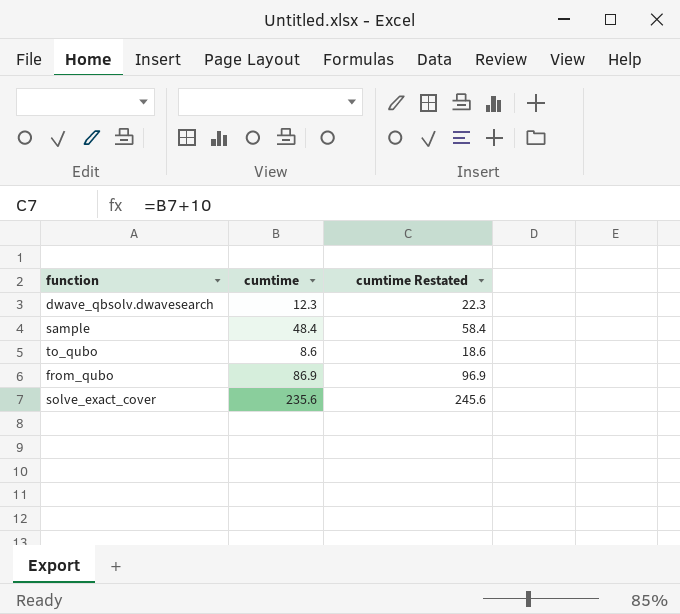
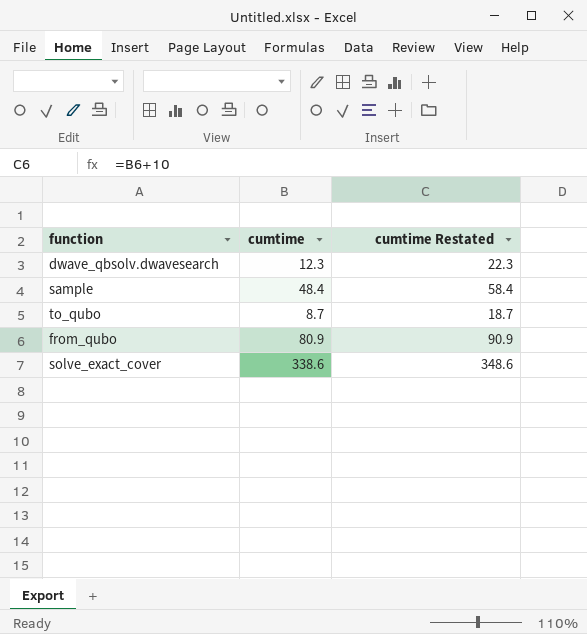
to_qubo | cumtime: 8.6 -> 8.7
to_qubo | cumtime Restated: 18.6 -> 18.7
from_qubo | cumtime: 86.9 -> 80.9
from_qubo | cumtime Restated: 96.9 -> 90.9
solve_exact_cover | cumtime: 235.6 -> 338.6
solve_exact_cover | cumtime Restated: 245.6 -> 348.6

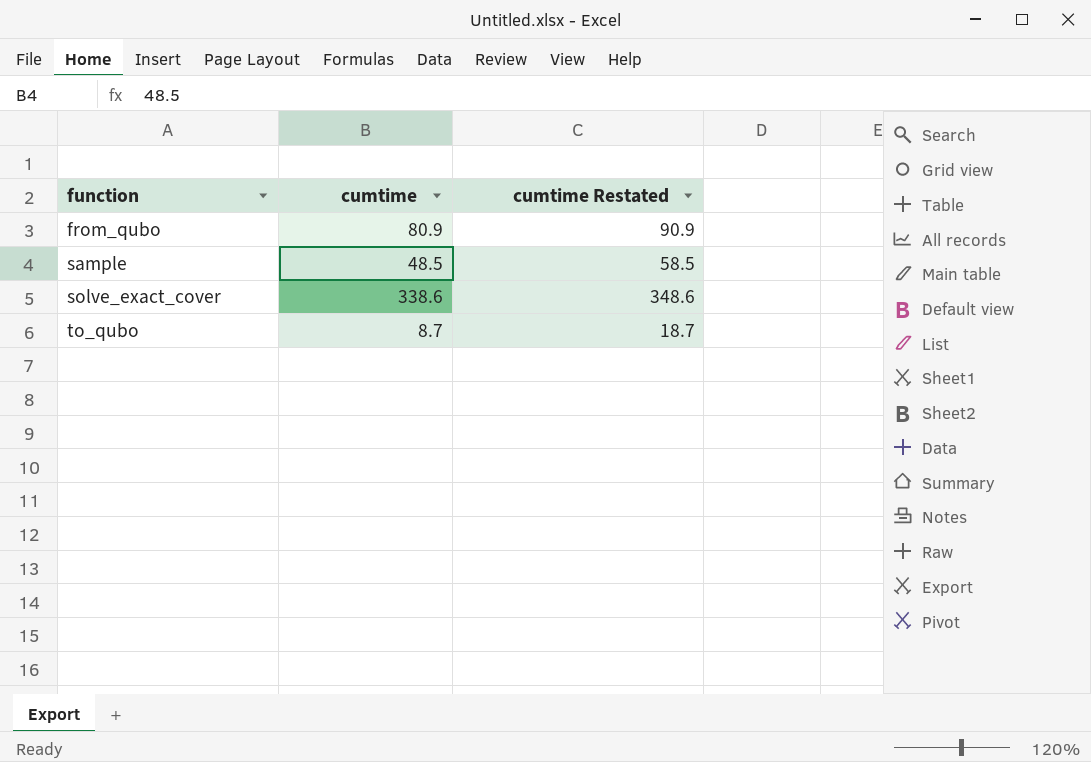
row order: none -> function ascending
row dwave_qbsolv.dwavesearch: 12.3 | 22.3 -> none
sample | cumtime: 48.4 -> 48.5
sample | cumtime Restated: 58.4 -> 58.5

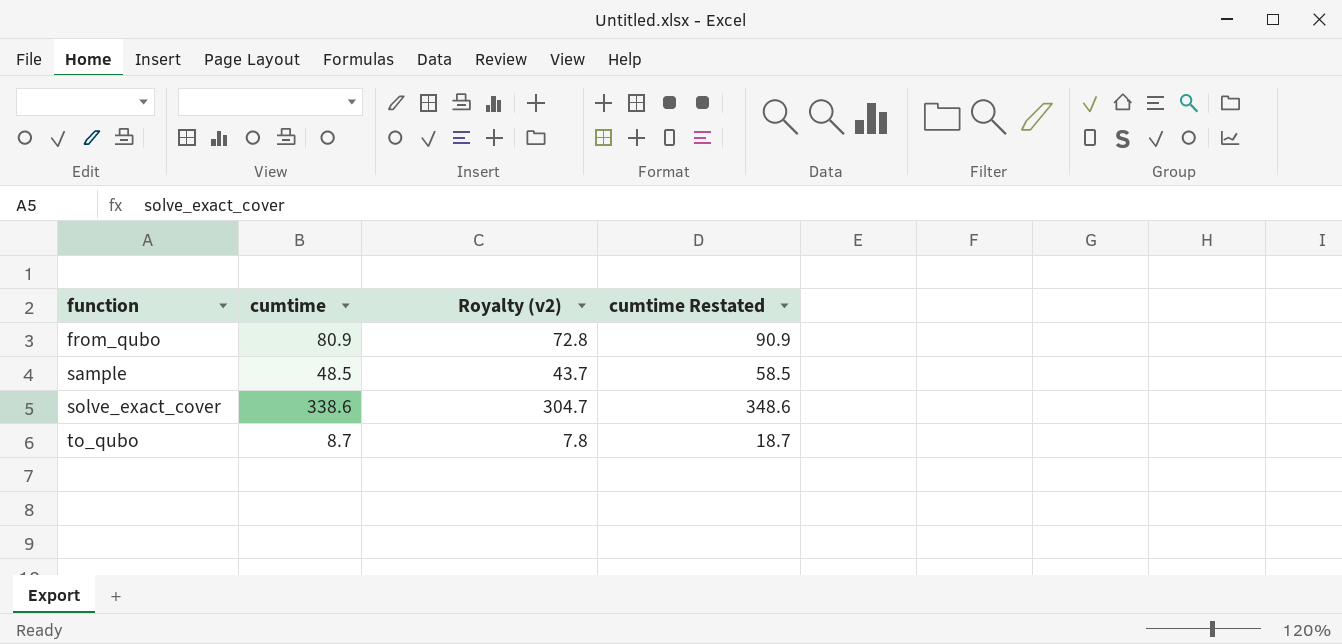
column Royalty (v2) | formula: none -> [cumtime] * 0.9

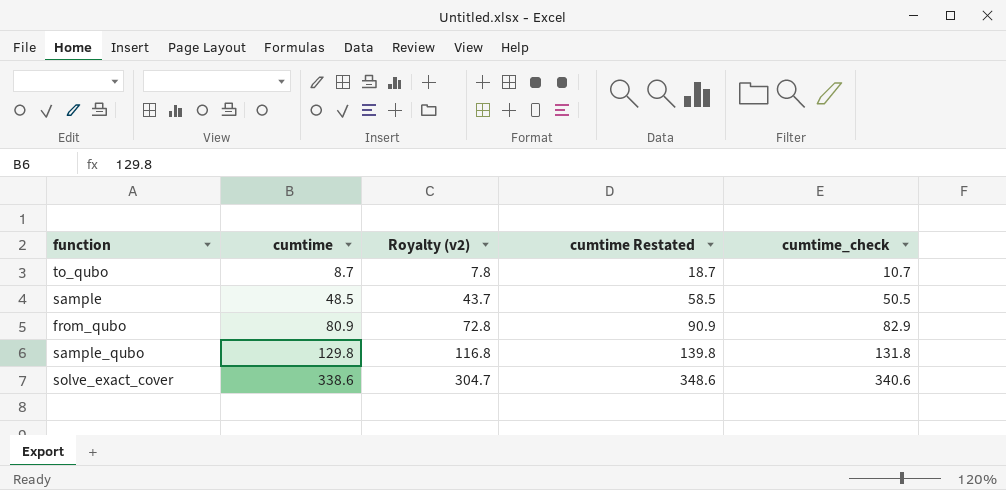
row order: function ascending -> cumtime ascending
column cumtime_check | formula: none -> [cumtime] + 2
row sample_qubo: none -> 129.8 | 116.8 | 139.8 | 131.8

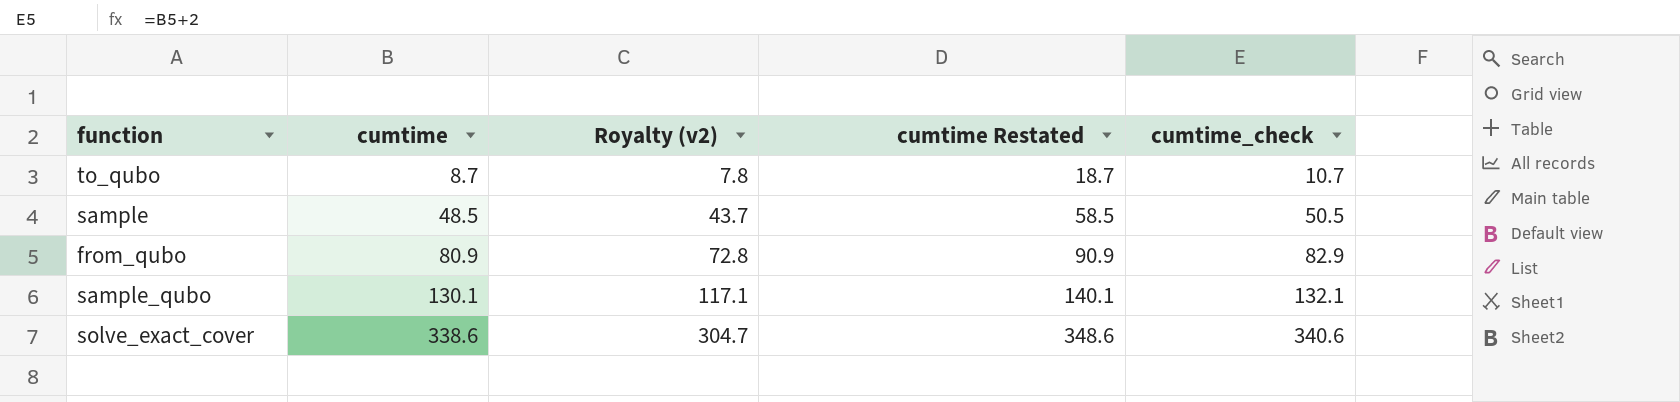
sample_qubo | cumtime: 129.8 -> 130.1
sample_qubo | Royalty (v2): 116.8 -> 117.1
sample_qubo | cumtime Restated: 139.8 -> 140.1
sample_qubo | cumtime_check: 131.8 -> 132.1

